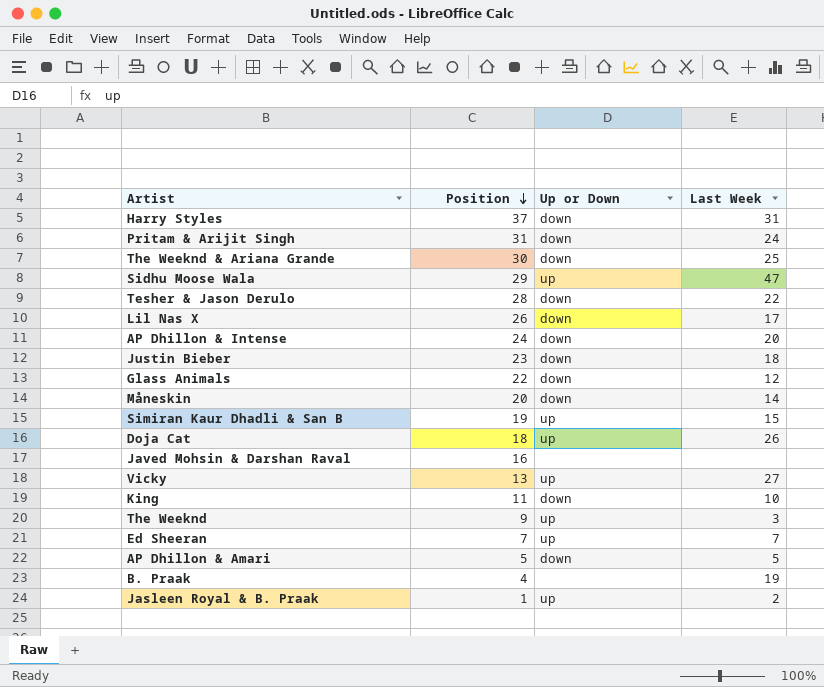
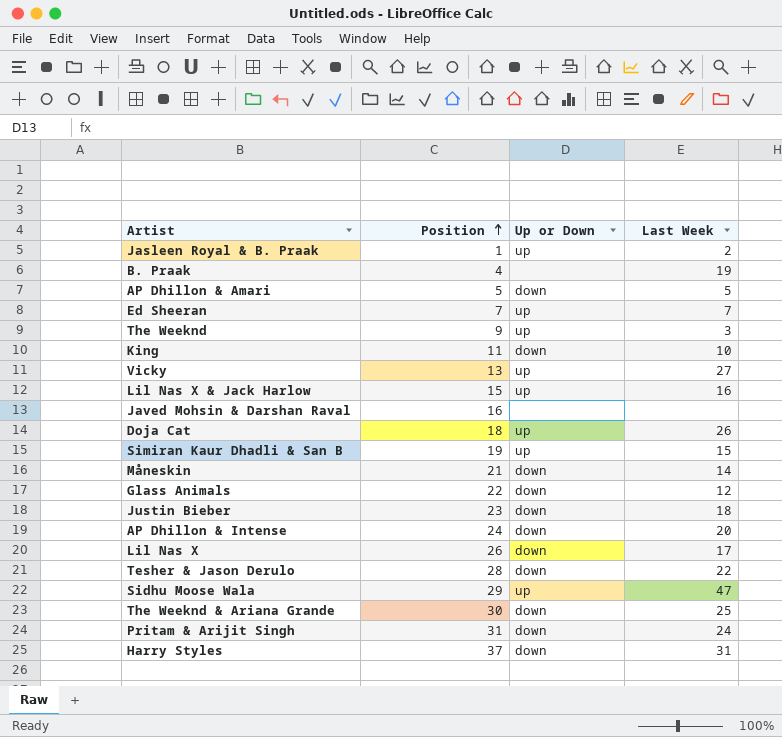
row order: Position descending -> Position ascending
row Lil Nas X & Jack Harlow: none -> 15 | up | 16
Måneskin | Position: 20 -> 21

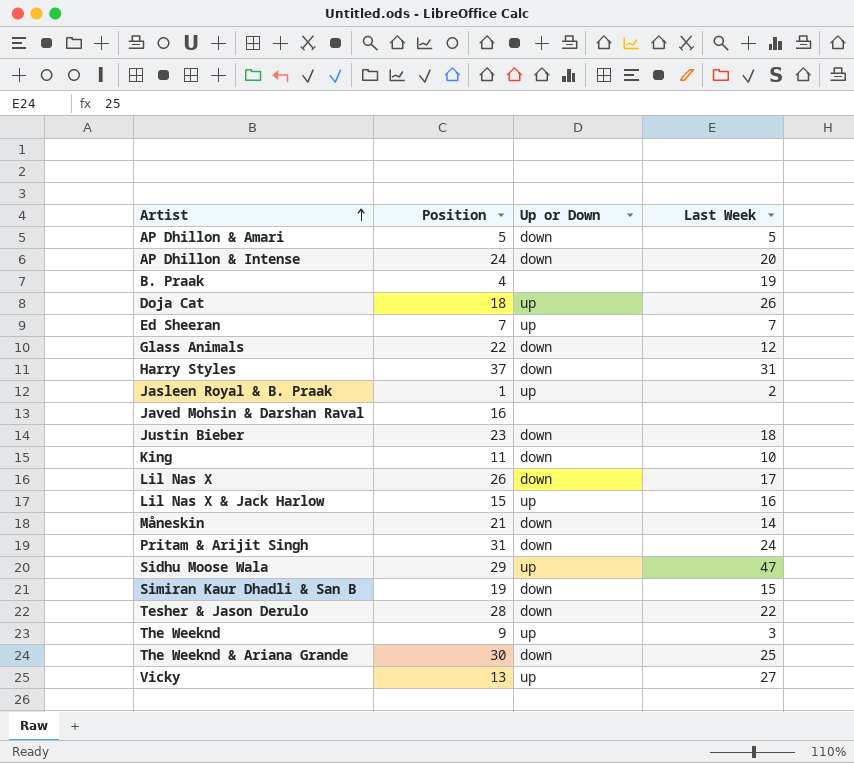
row order: Position ascending -> Artist ascending
Simiran Kaur Dhadli & San B | Up or Down: up -> down

